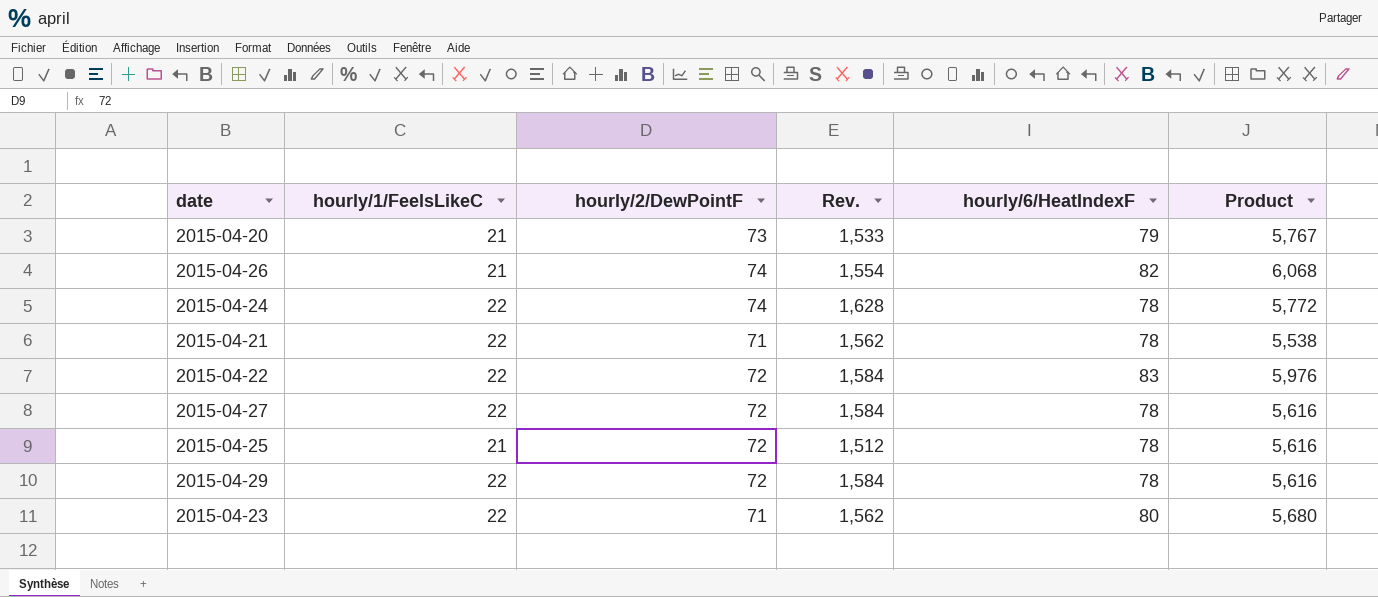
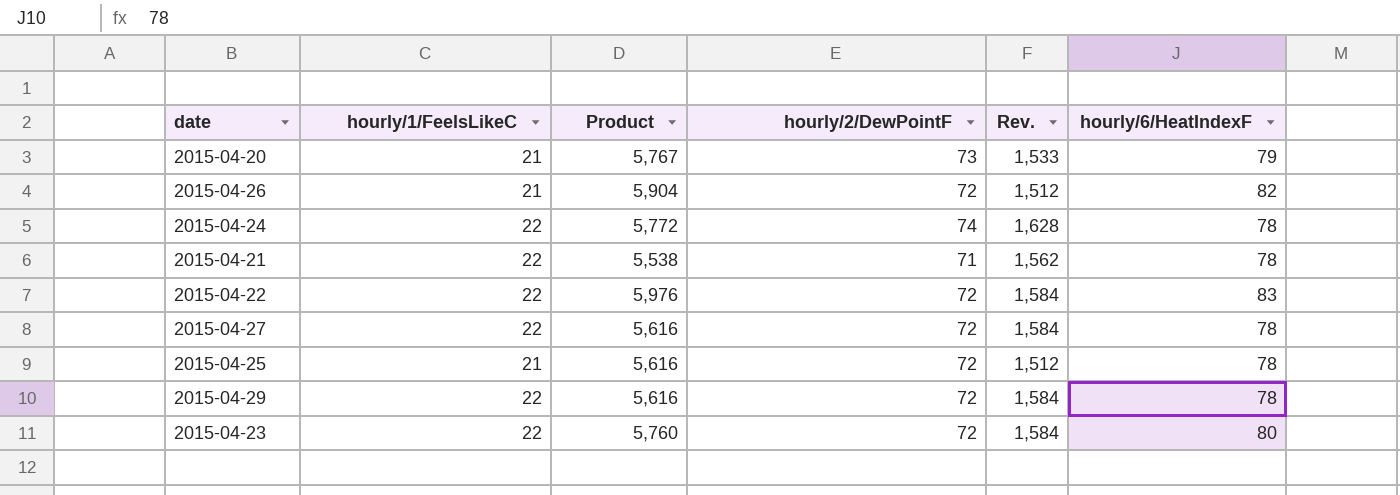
column Product | position: 6 -> 3
2015-04-26 | Product: 6,068 -> 5,904
2015-04-26 | hourly/2/DewPointF: 74 -> 72
2015-04-26 | Rev.: 1,554 -> 1,512
2015-04-23 | Product: 5,680 -> 5,760
2015-04-23 | hourly/2/DewPointF: 71 -> 72
2015-04-23 | Rev.: 1,562 -> 1,584

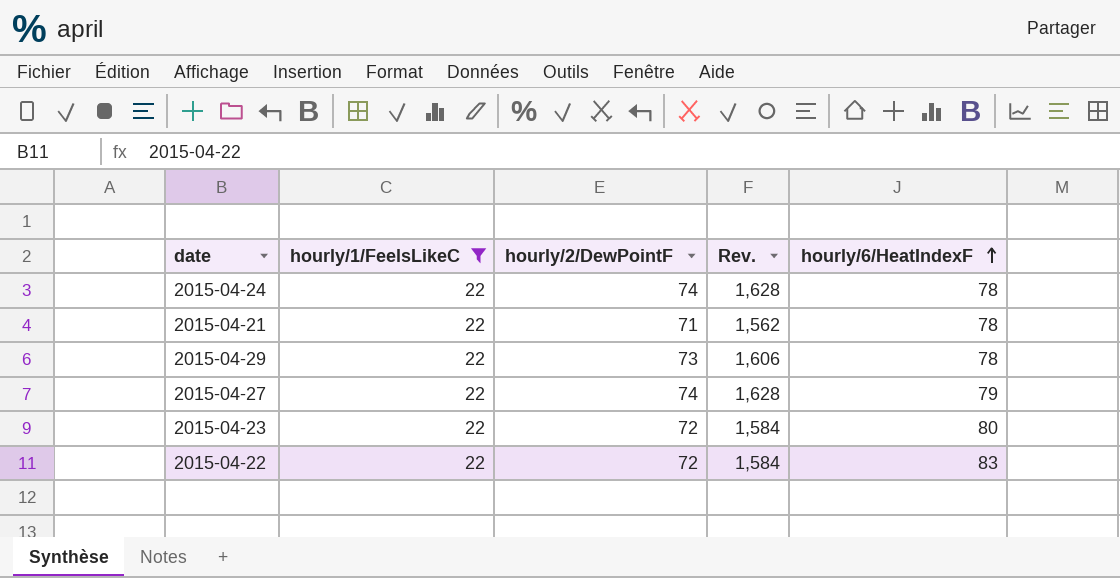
filter: none -> hourly/1/FeelsLikeC = 22
row order: none -> hourly/6/HeatIndexF ascending
column Product | formula: [hourly/2/DewPointF] * [hourly/6/HeatIndexF] -> none
2015-04-29 | hourly/2/DewPointF: 72 -> 73
2015-04-29 | Rev.: 1,584 -> 1,606
2015-04-27 | hourly/2/DewPointF: 72 -> 74
2015-04-27 | Rev.: 1,584 -> 1,628
2015-04-27 | hourly/6/HeatIndexF: 78 -> 79

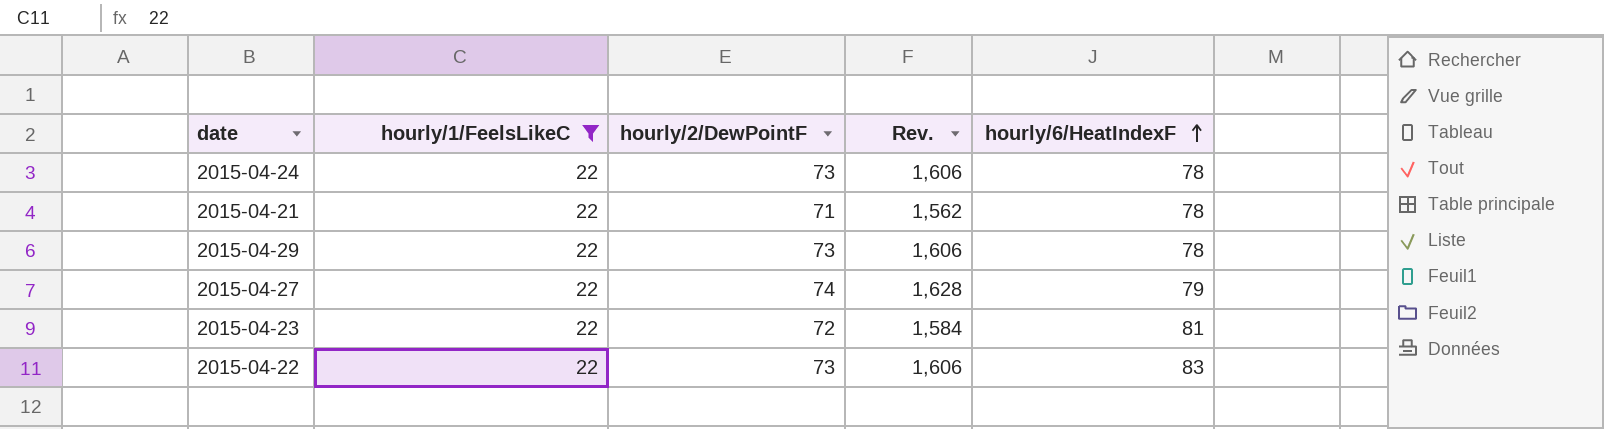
2015-04-24 | hourly/2/DewPointF: 74 -> 73
2015-04-24 | Rev.: 1,628 -> 1,606
2015-04-23 | hourly/6/HeatIndexF: 80 -> 81
2015-04-22 | hourly/2/DewPointF: 72 -> 73
2015-04-22 | Rev.: 1,584 -> 1,606

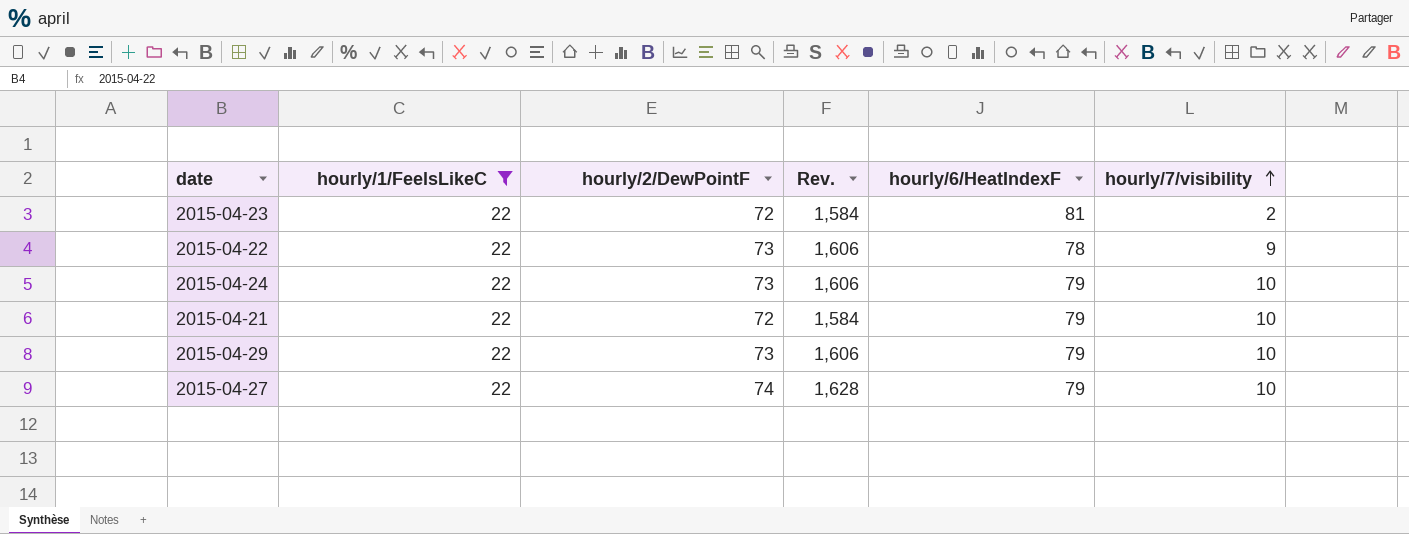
row order: hourly/6/HeatIndexF ascending -> hourly/7/visibility ascending
column hourly/7/visibility | position: none -> 6
2015-04-22 | hourly/6/HeatIndexF: 83 -> 78
2015-04-24 | hourly/6/HeatIndexF: 78 -> 79
2015-04-21 | hourly/2/DewPointF: 71 -> 72
2015-04-21 | Rev.: 1,562 -> 1,584
2015-04-21 | hourly/6/HeatIndexF: 78 -> 79
2015-04-29 | hourly/6/HeatIndexF: 78 -> 79

